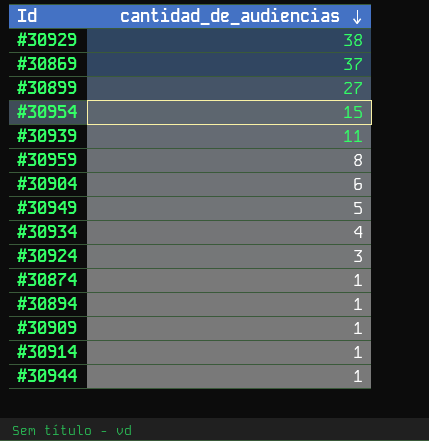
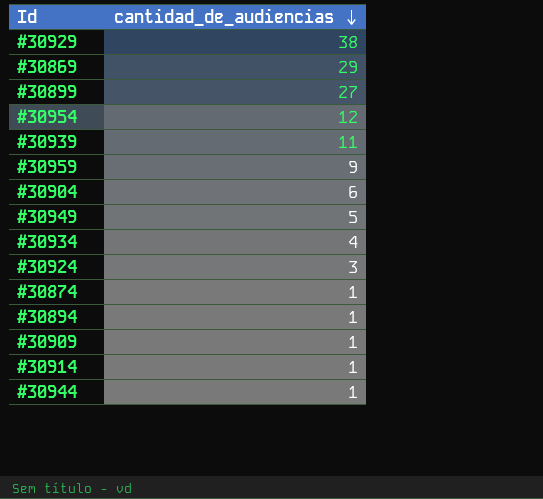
#30869 | cantidad_de_audiencias: 37 -> 29
#30954 | cantidad_de_audiencias: 15 -> 12
#30959 | cantidad_de_audiencias: 8 -> 9

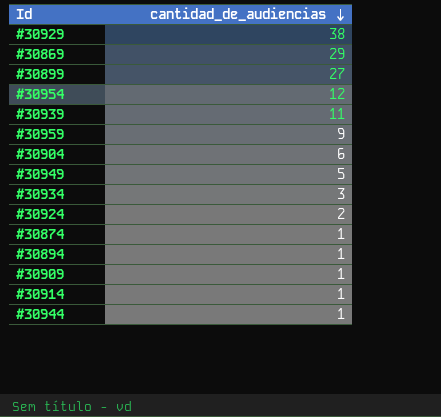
#30934 | cantidad_de_audiencias: 4 -> 3
#30924 | cantidad_de_audiencias: 3 -> 2

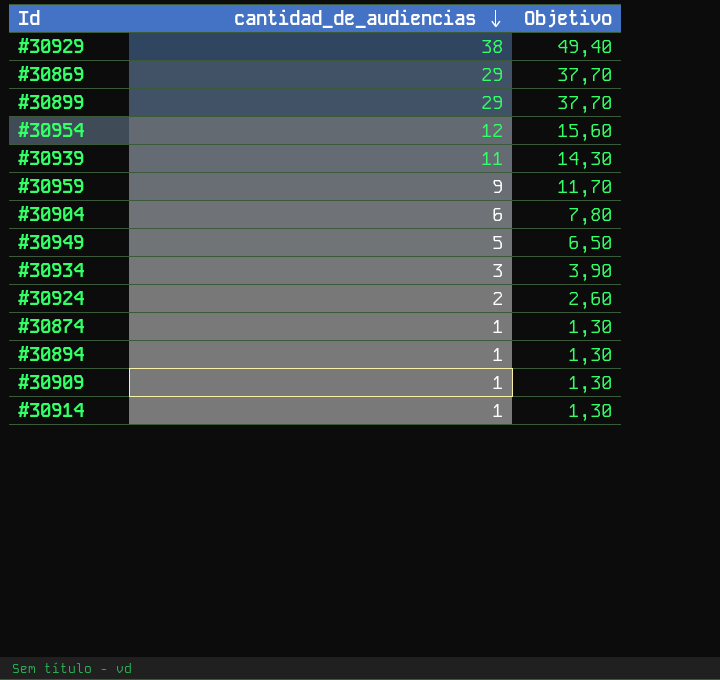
column Objetivo | formula: none -> [cantidad_de_audiencias] * 1,3
row #30944: 1 -> none
#30899 | cantidad_de_audiencias: 27 -> 29

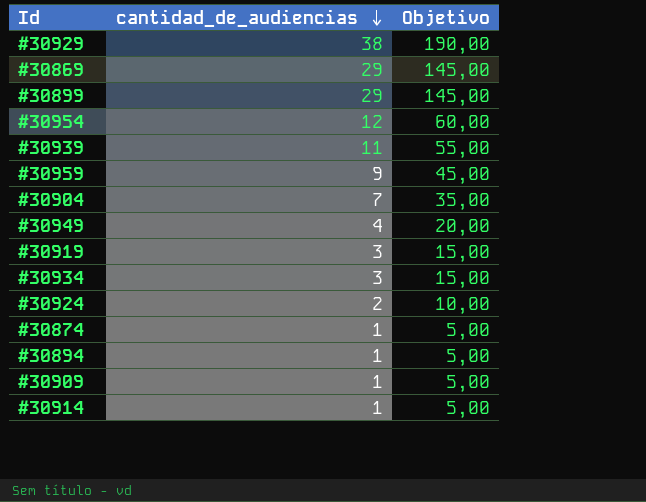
column Objetivo | formula: [cantidad_de_audiencias] * 1,3 -> [cantidad_de_audiencias] * 5
#30904 | cantidad_de_audiencias: 6 -> 7
#30949 | cantidad_de_audiencias: 5 -> 4
row #30919: none -> 3 | 15,00

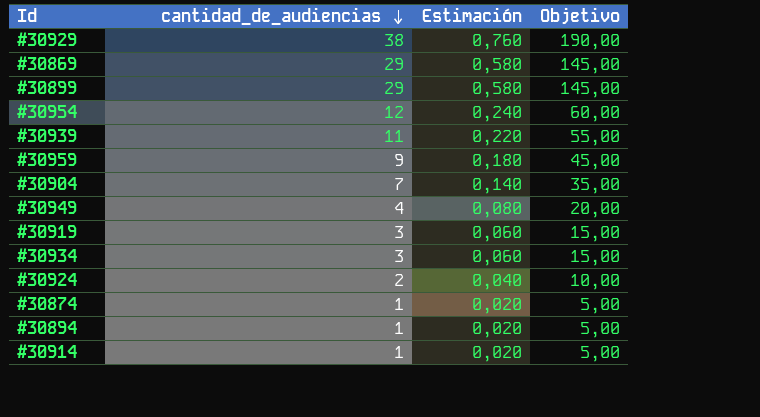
column Estimación | formula: none -> [cantidad_de_audiencias] * 0,02
row #30909: 1 | 5,00 -> none

